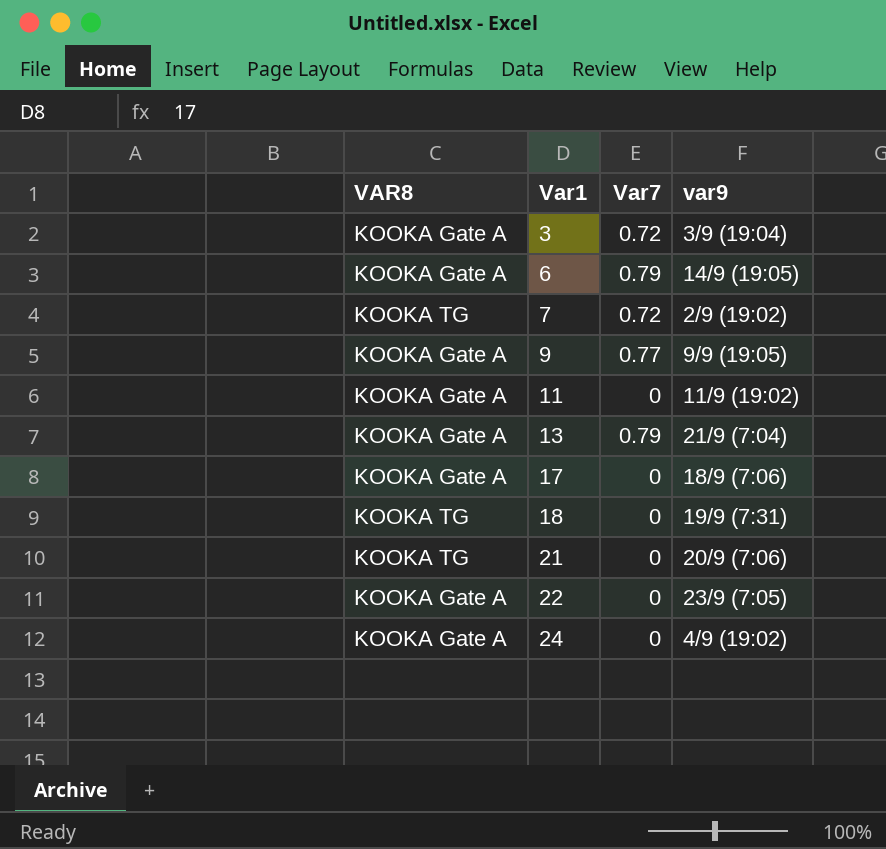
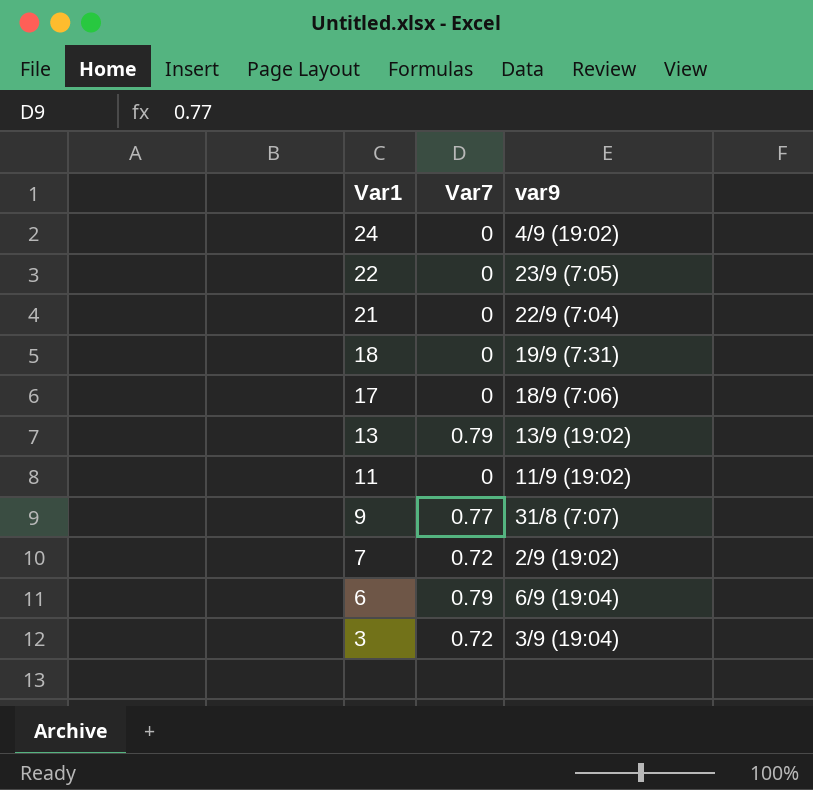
row order: Var1 ascending -> Var1 descending
column VAR8 | position: 1 -> none
21 | var9: 20/9 (7:06) -> 22/9 (7:04)
13 | var9: 21/9 (7:04) -> 13/9 (19:02)
9 | var9: 9/9 (19:05) -> 31/8 (7:07)
6 | var9: 14/9 (19:05) -> 6/9 (19:04)

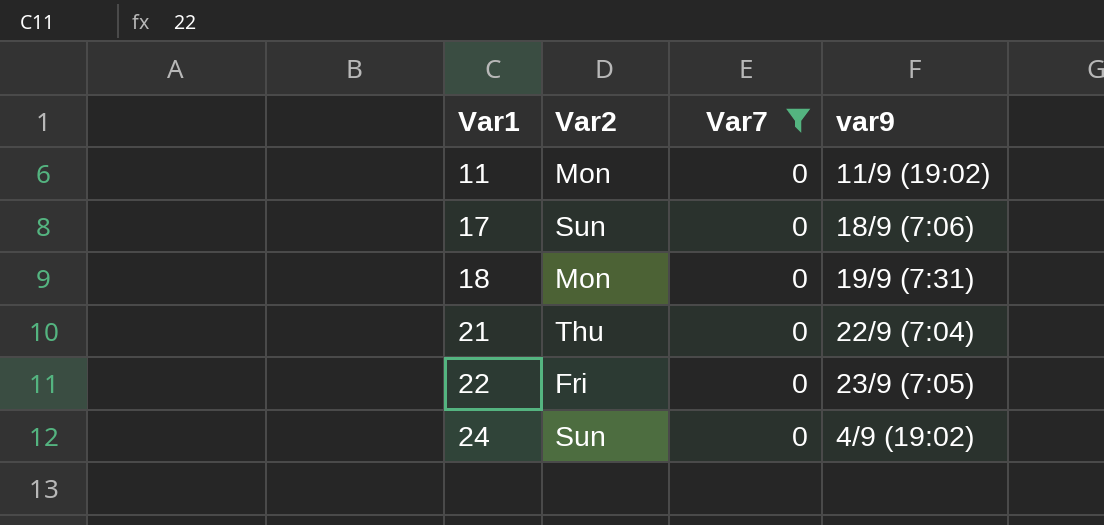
filter: none -> Var7 = 0
row order: Var1 descending -> Var1 ascending
column Var2 | position: none -> 2

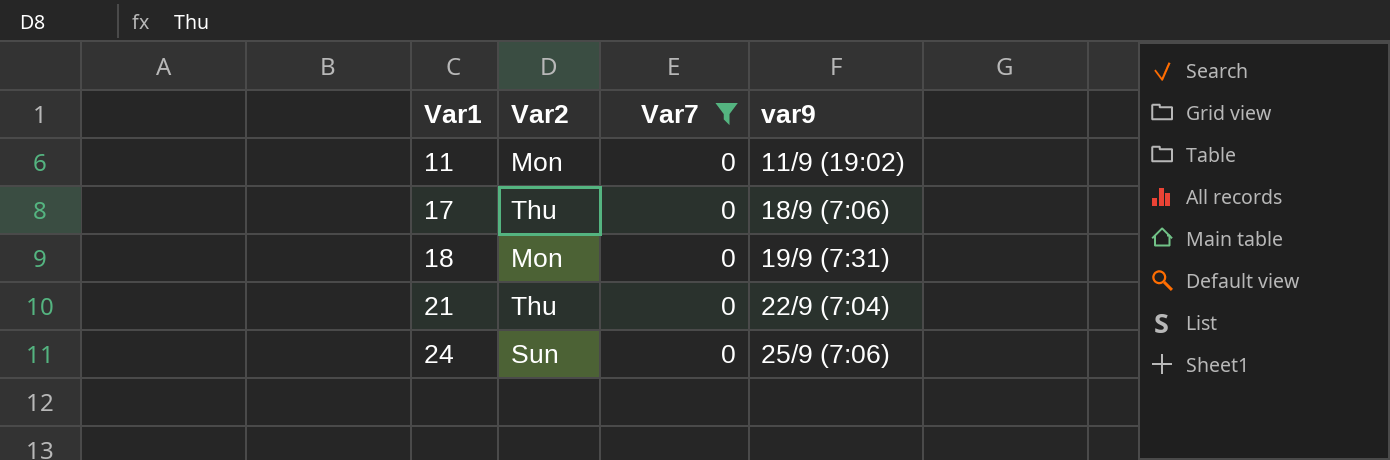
row 22: Fri | 0 | 23/9 (7:05) -> none
17 | Var2: Sun -> Thu
24 | var9: 4/9 (19:02) -> 25/9 (7:06)

